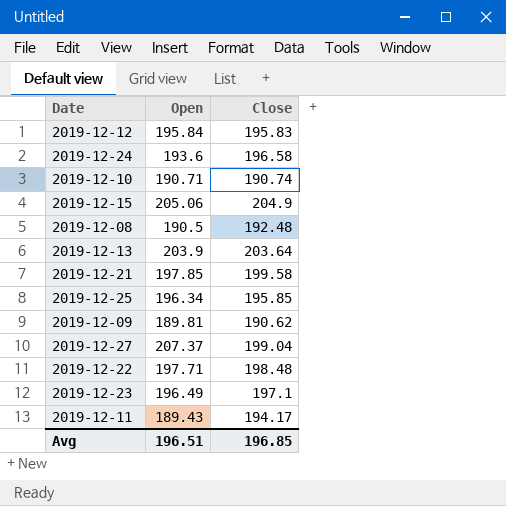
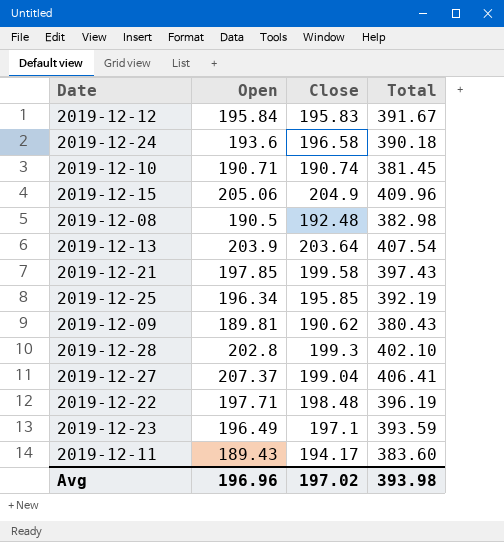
column Total | formula: none -> [Open] + [Close]
row 2019-12-28: none -> 202.8 | 199.3 | 402.10
Avg | Open: 196.51 -> 196.96
Avg | Close: 196.85 -> 197.02

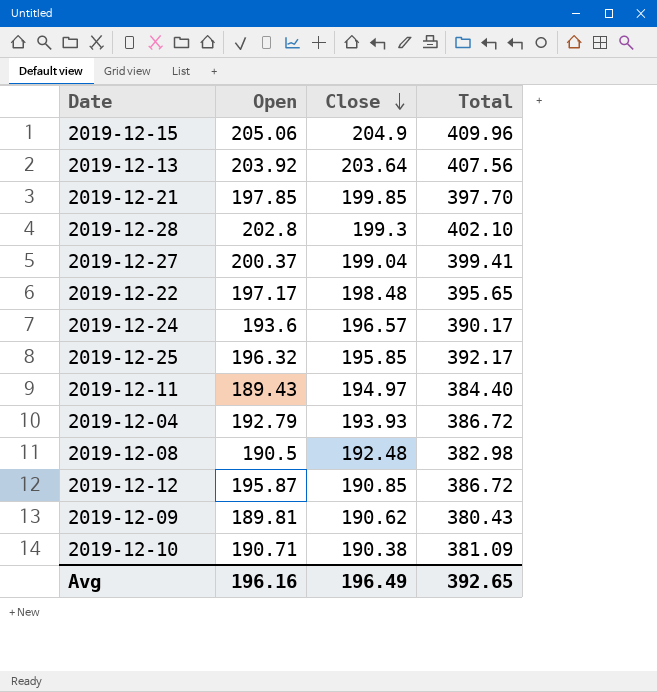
row order: none -> Close descending
row 2019-12-23: 196.49 | 197.1 | 393.59 -> none
2019-12-13 | Open: 203.9 -> 203.92
2019-12-13 | Total: 407.54 -> 407.56
2019-12-21 | Close: 199.58 -> 199.85
2019-12-21 | Total: 397.43 -> 397.70
2019-12-27 | Open: 207.37 -> 200.37
2019-12-27 | Total: 406.41 -> 399.41
2019-12-22 | Open: 197.71 -> 197.17
2019-12-22 | Total: 396.19 -> 395.65
2019-12-24 | Close: 196.58 -> 196.57
2019-12-24 | Total: 390.18 -> 390.17
2019-12-25 | Open: 196.34 -> 196.32
2019-12-25 | Total: 392.19 -> 392.17
2019-12-11 | Close: 194.17 -> 194.97
2019-12-11 | Total: 383.60 -> 384.40
row 2019-12-04: none -> 192.79 | 193.93 | 386.72
2019-12-12 | Open: 195.84 -> 195.87
2019-12-12 | Close: 195.83 -> 190.85
2019-12-12 | Total: 391.67 -> 386.72
2019-12-10 | Close: 190.74 -> 190.38
2019-12-10 | Total: 381.45 -> 381.09
Avg | Open: 196.96 -> 196.16
Avg | Close: 197.02 -> 196.49
Avg | Total: 393.98 -> 392.65

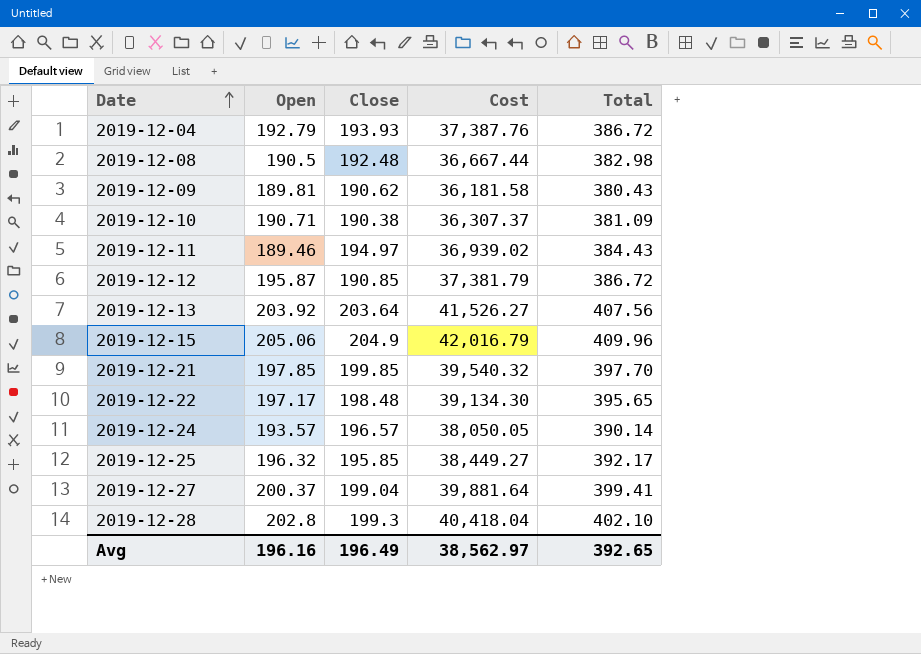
row order: Close descending -> Date ascending
column Cost | formula: none -> [Open] * [Close]
2019-12-11 | Open: 189.43 -> 189.46
2019-12-11 | Total: 384.40 -> 384.43
2019-12-24 | Open: 193.6 -> 193.57
2019-12-24 | Total: 390.17 -> 390.14

